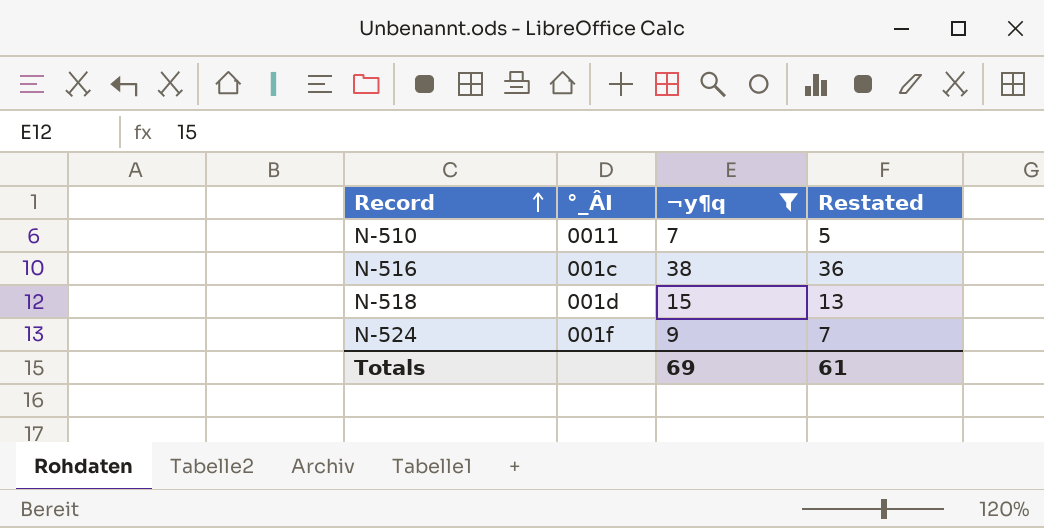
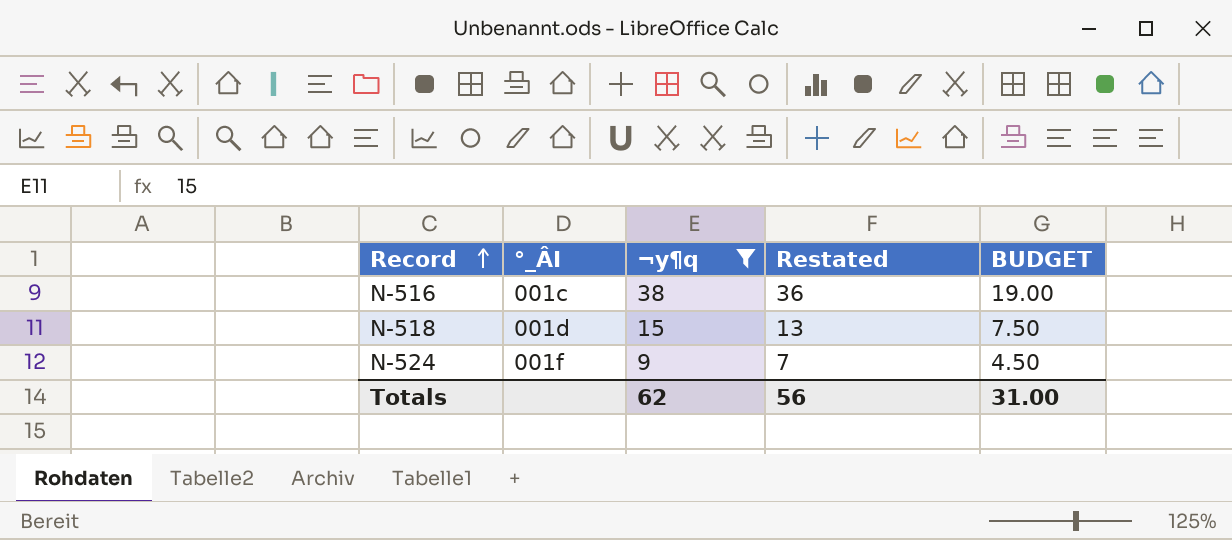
column BUDGET | formula: none -> [¬y¶q] * 0.5
row N-510: 0011 | 7 | 5 -> none
Totals | ¬y¶q: 69 -> 62
Totals | Restated: 61 -> 56

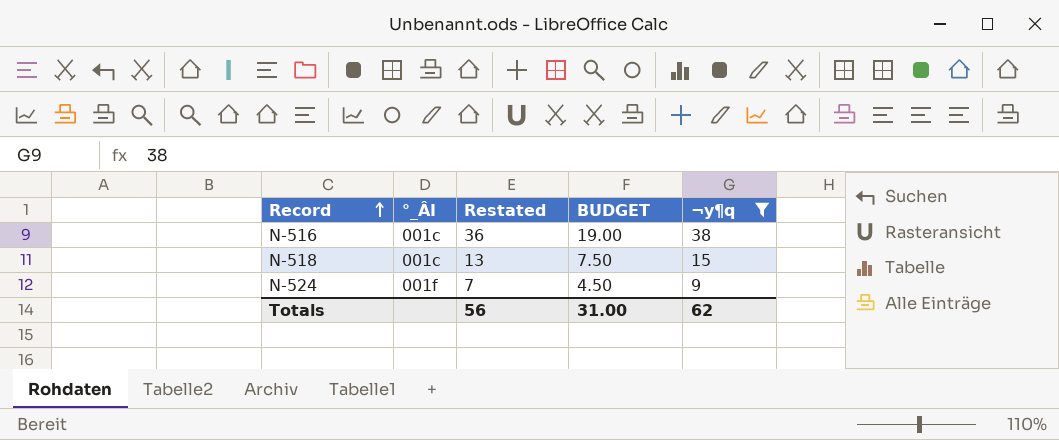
column ¬y¶q | position: 3 -> 5
N-518 | °_ÂI: 001d -> 001c

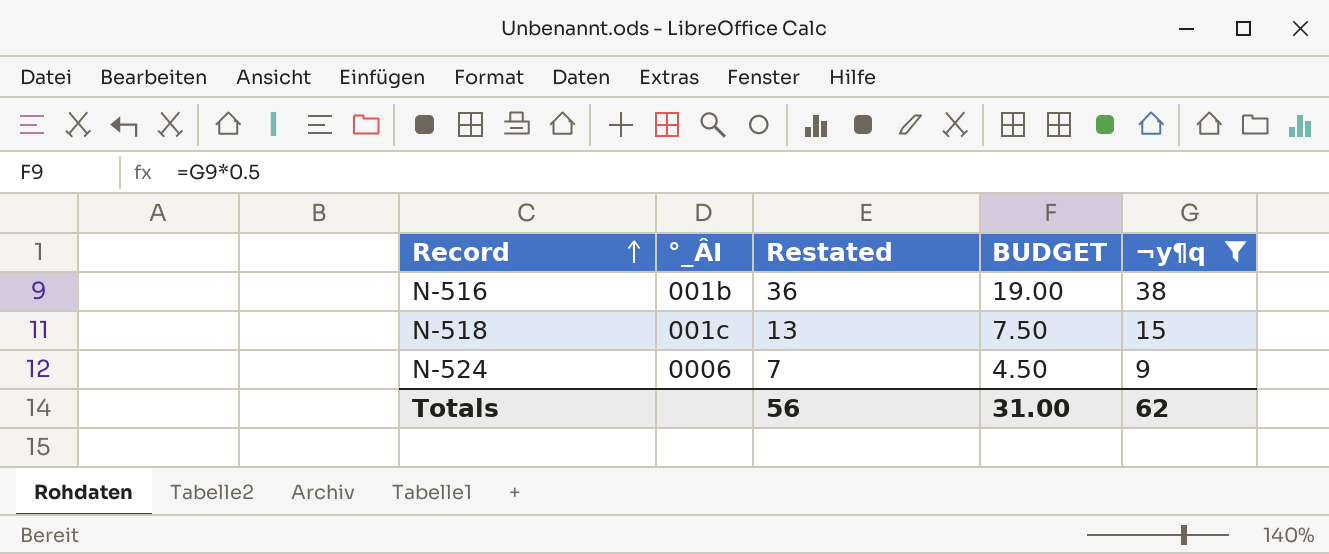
N-516 | °_ÂI: 001c -> 001b
N-524 | °_ÂI: 001f -> 0006

